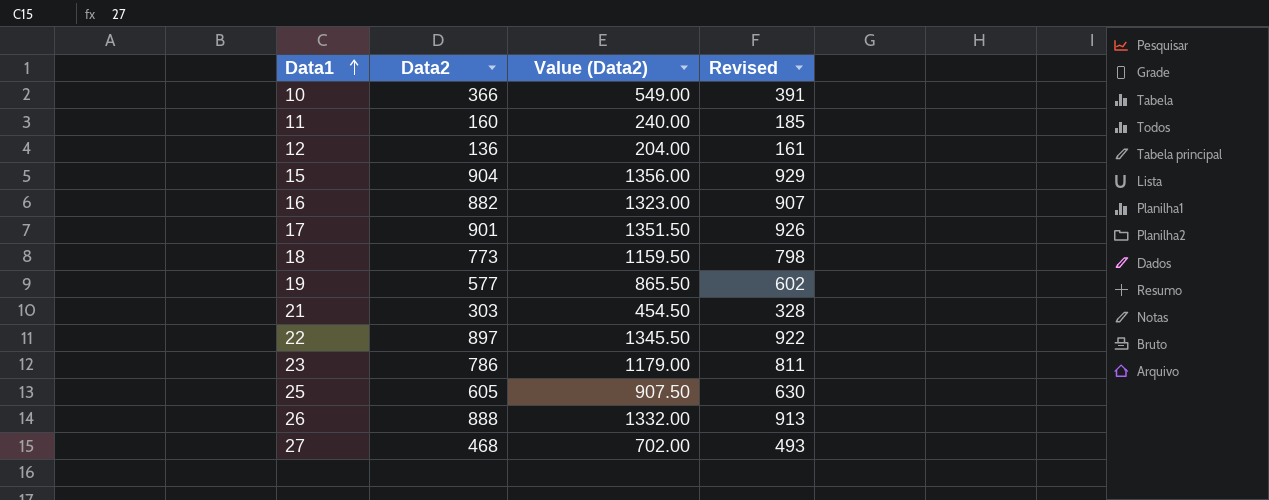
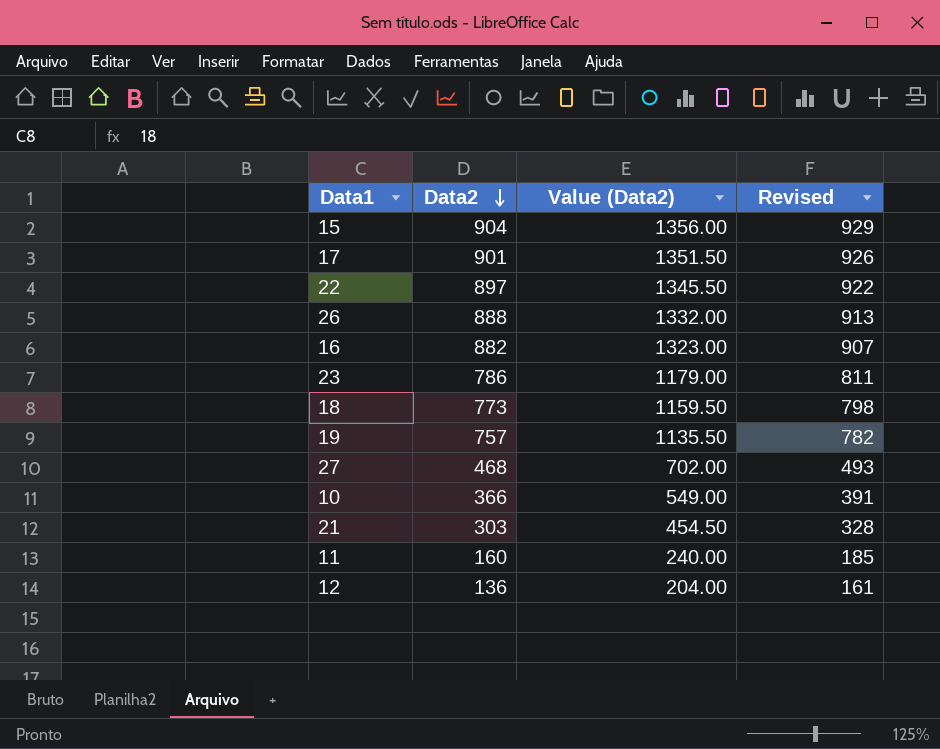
row order: Data1 ascending -> Data2 descending
row 25: 605 | 907.50 | 630 -> none
19 | Data2: 577 -> 757
19 | Value (Data2): 865.50 -> 1135.50
19 | Revised: 602 -> 782

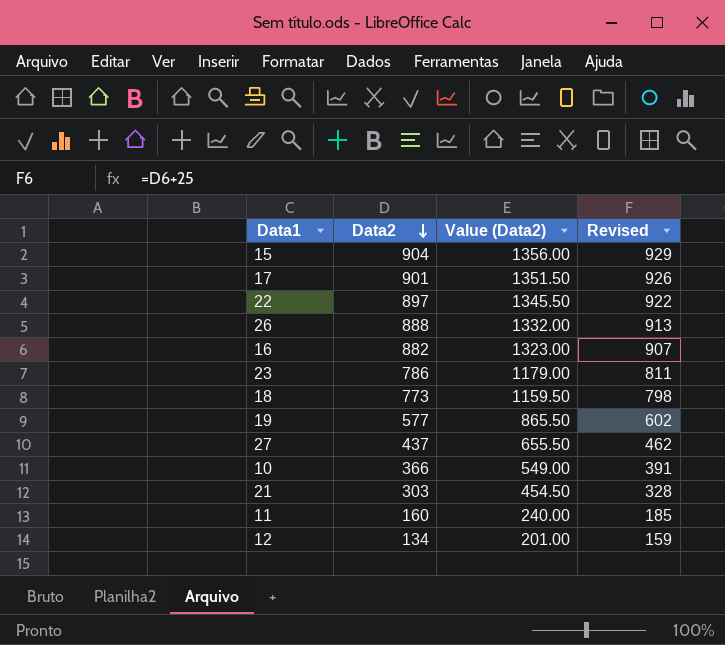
19 | Data2: 757 -> 577
19 | Value (Data2): 1135.50 -> 865.50
19 | Revised: 782 -> 602
27 | Data2: 468 -> 437
27 | Value (Data2): 702.00 -> 655.50
27 | Revised: 493 -> 462
12 | Data2: 136 -> 134
12 | Value (Data2): 204.00 -> 201.00
12 | Revised: 161 -> 159

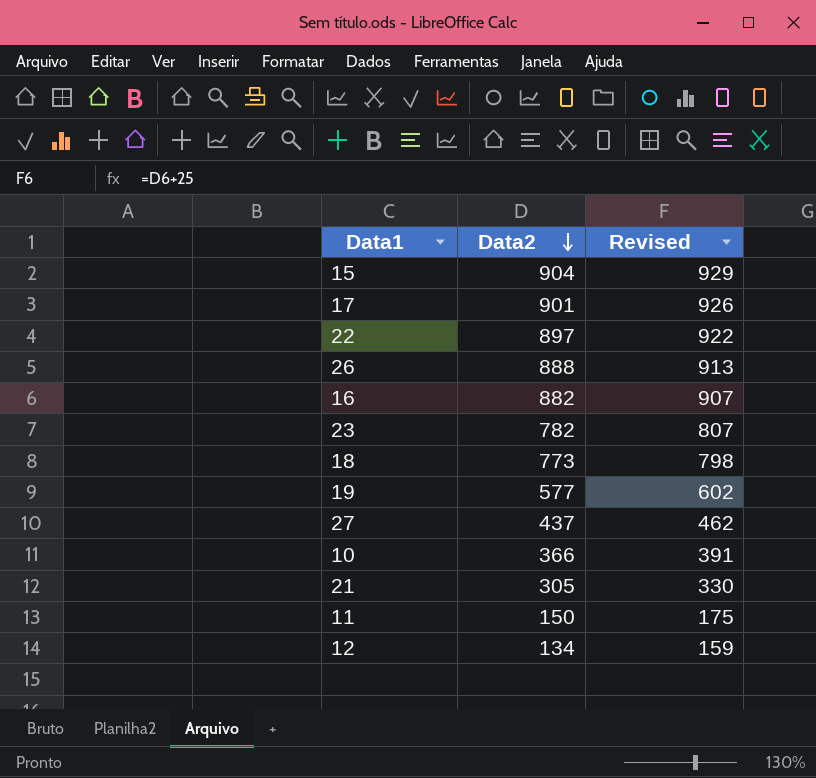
column Value (Data2) | formula: [Data2] * 1.5 -> none
23 | Data2: 786 -> 782
23 | Revised: 811 -> 807
21 | Data2: 303 -> 305
21 | Revised: 328 -> 330
11 | Data2: 160 -> 150
11 | Revised: 185 -> 175

